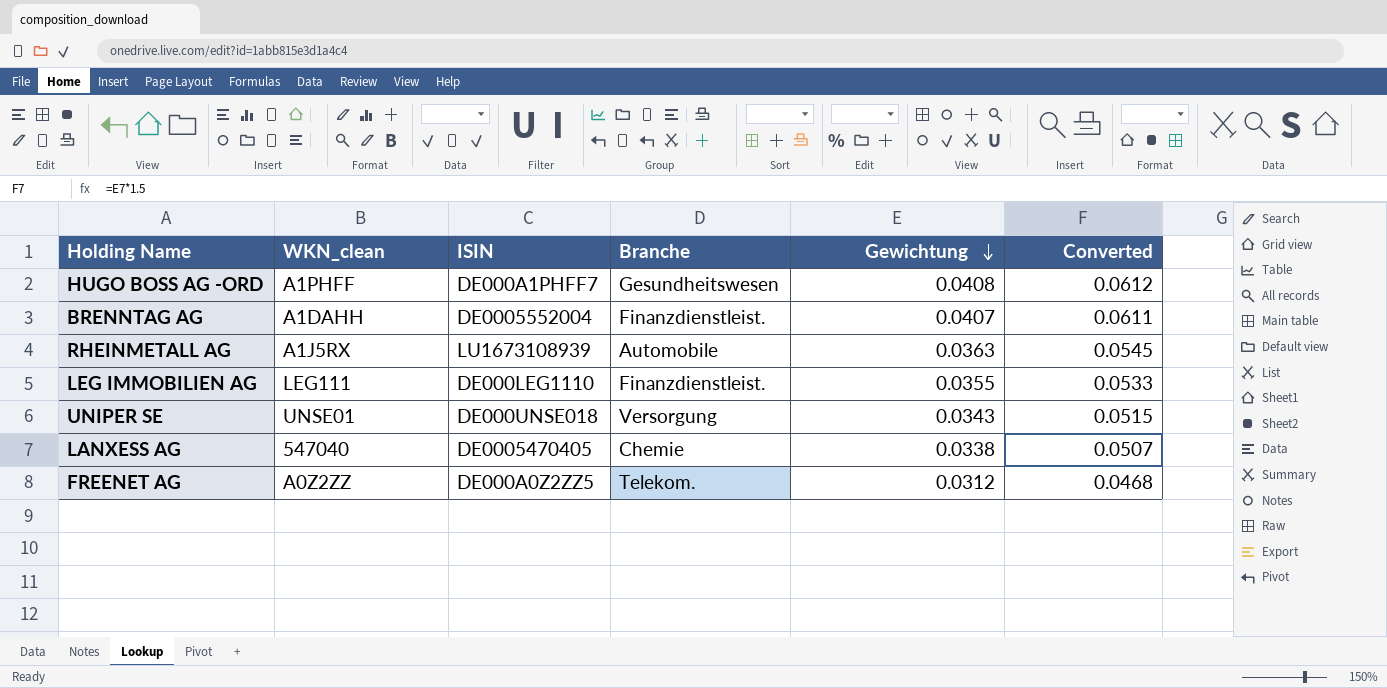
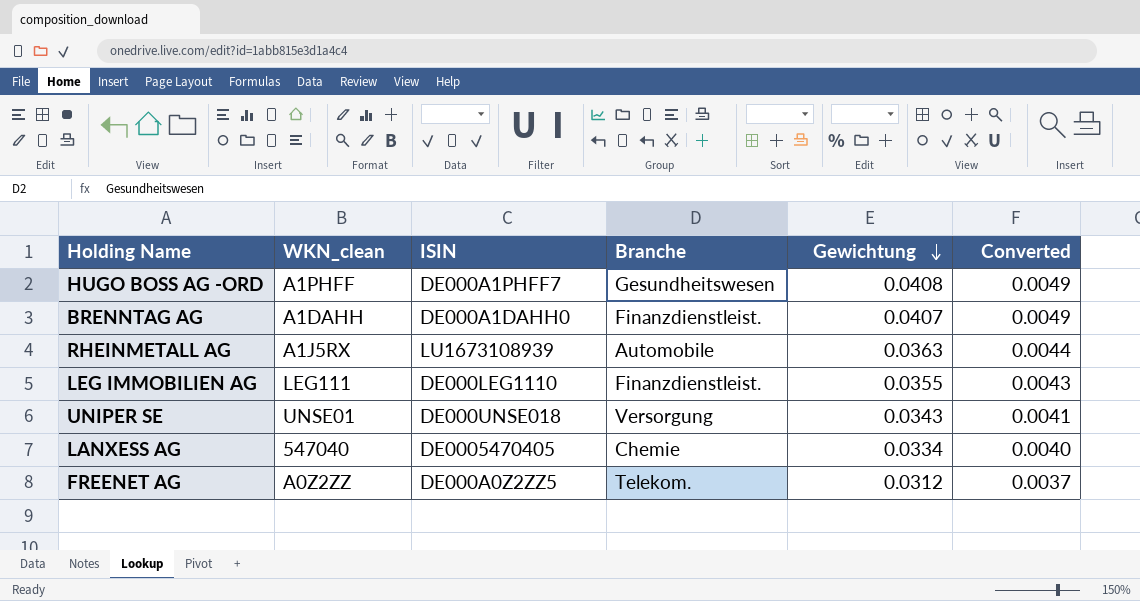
column Converted | formula: [Gewichtung] * 1.5 -> [Gewichtung] * 0.12
BRENNTAG AG | ISIN: DE0005552004 -> DE000A1DAHH0
LANXESS AG | Gewichtung: 0.0338 -> 0.0334

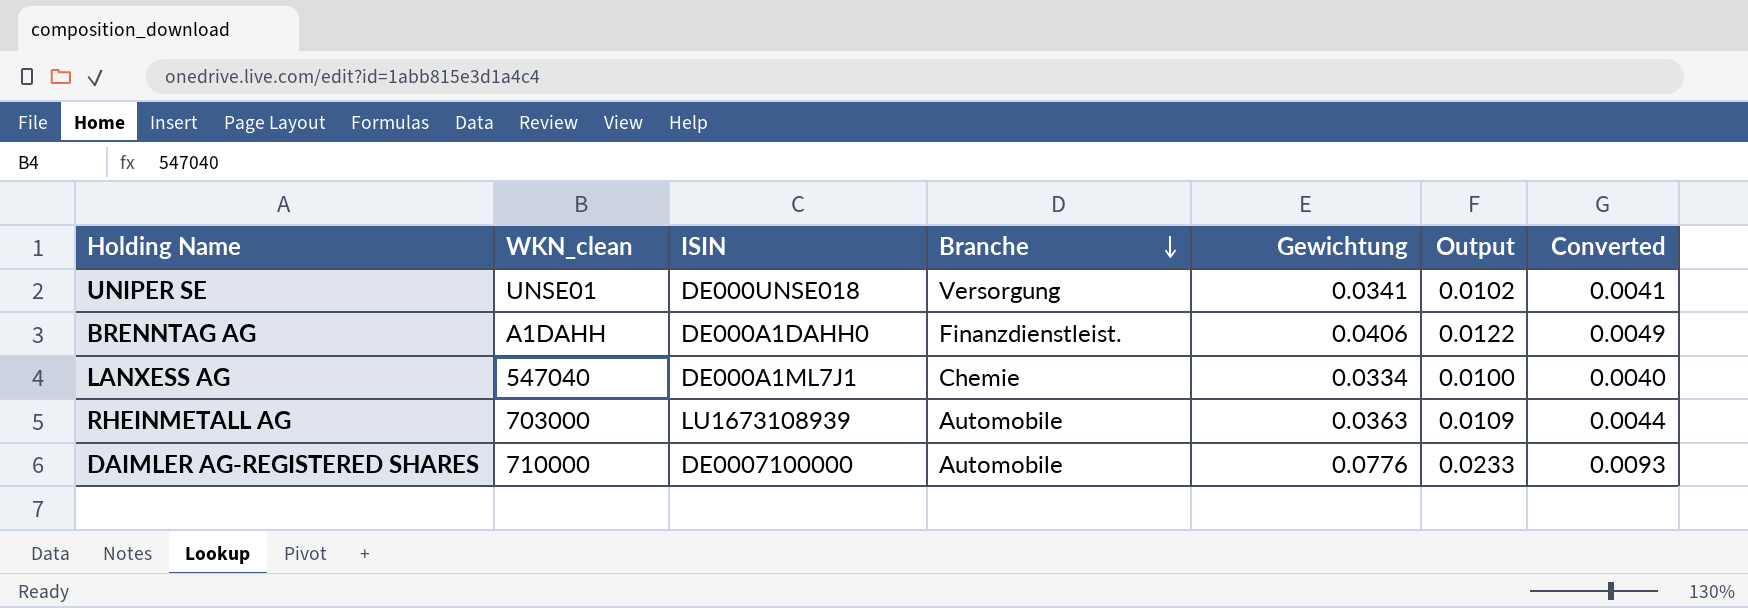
row order: Gewichtung descending -> Branche descending
column Output | formula: none -> [Gewichtung] * 0.3
row HUGO BOSS AG -ORD: A1PHFF | DE000A1PHFF7 | Gesundheitswesen | 0.0408 | 0.0049 -> none
row LEG IMMOBILIEN AG: LEG111 | DE000LEG1110 | Finanzdienstleist. | 0.0355 | 0.0043 -> none
row FREENET AG: A0Z2ZZ | DE000A0Z2ZZ5 | Telekom. | 0.0312 | 0.0037 -> none
UNIPER SE | Gewichtung: 0.0343 -> 0.0341
BRENNTAG AG | Gewichtung: 0.0407 -> 0.0406
LANXESS AG | ISIN: DE0005470405 -> DE000A1ML7J1
RHEINMETALL AG | WKN_clean: A1J5RX -> 703000
row DAIMLER AG-REGISTERED SHARES: none -> 710000 | DE0007100000 | Automobile | 0.0776 | 0.0233 | 0.0093

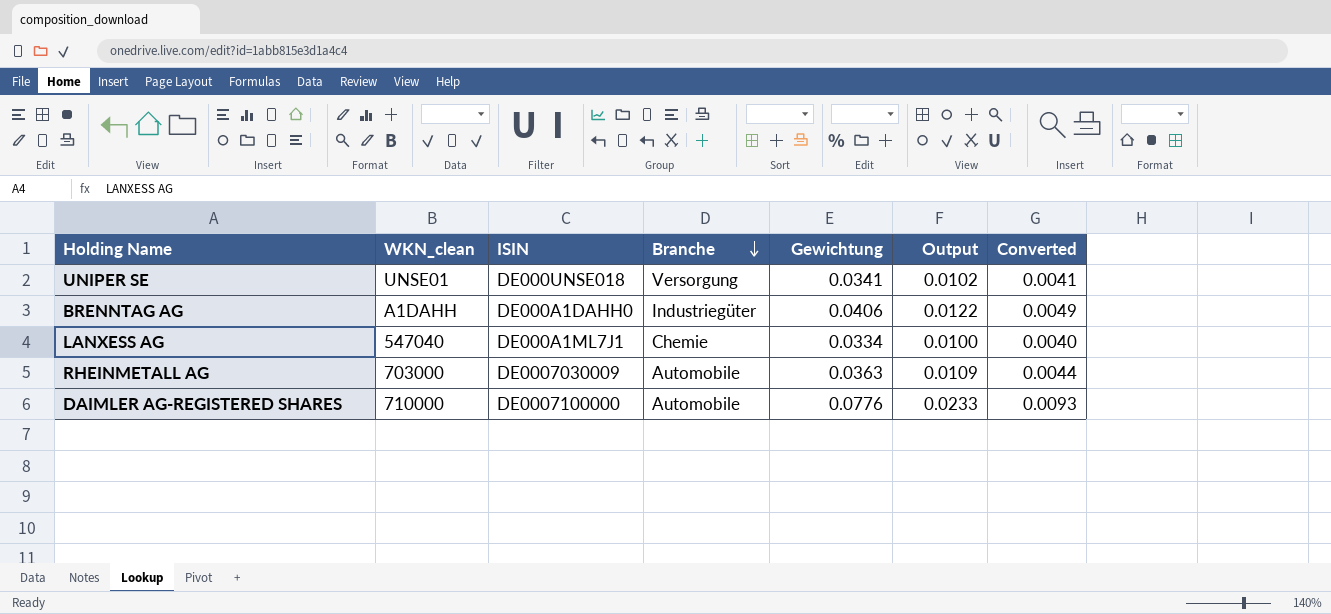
BRENNTAG AG | Branche: Finanzdienstleist. -> Industriegüter
RHEINMETALL AG | ISIN: LU1673108939 -> DE0007030009

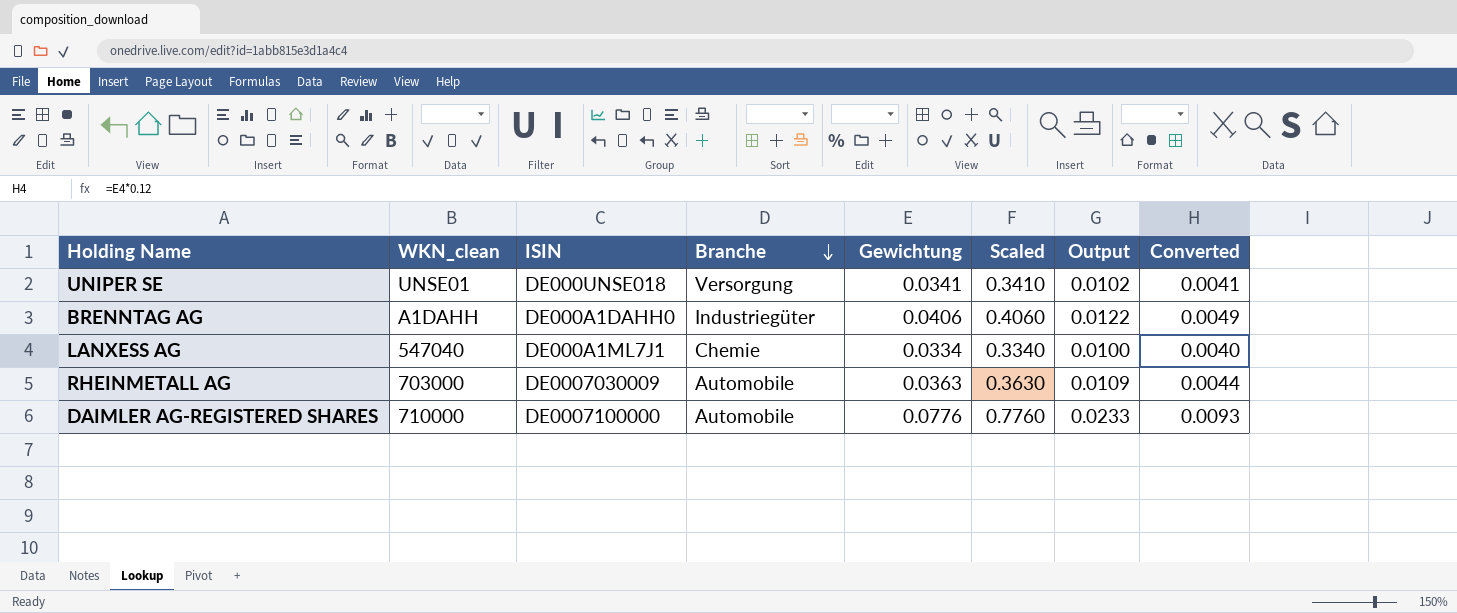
column Scaled | formula: none -> [Gewichtung] * 10

